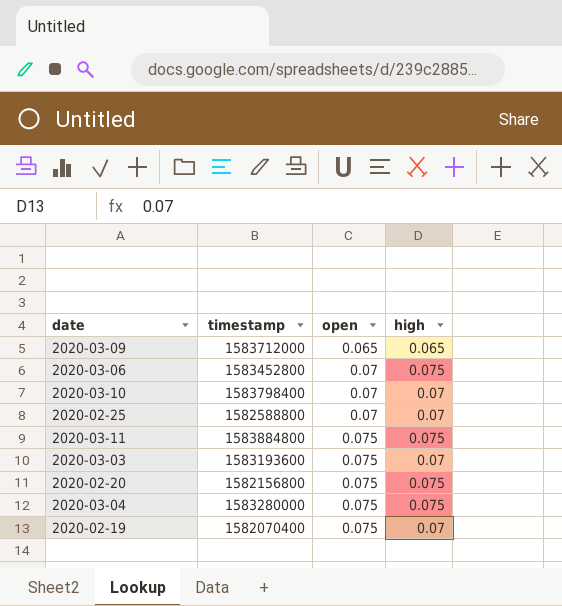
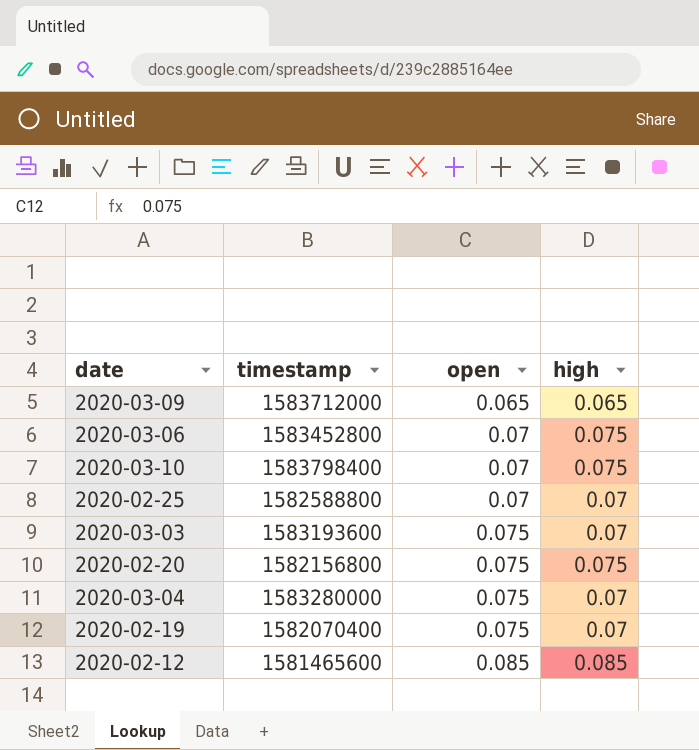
row 2020-03-11: 1583884800 | 0.075 | 0.075 -> none
2020-03-10 | high: 0.07 -> 0.075
2020-03-04 | high: 0.075 -> 0.07
row 2020-02-12: none -> 1581465600 | 0.085 | 0.085

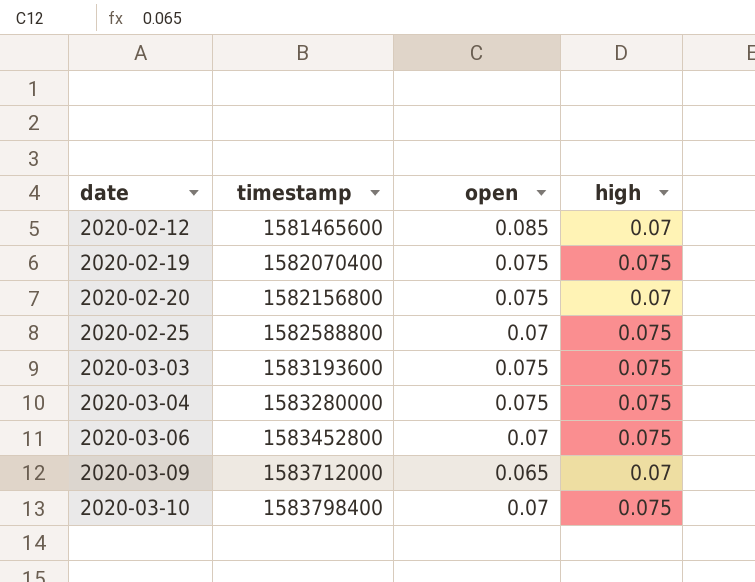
row order: open ascending -> date ascending
2020-02-12 | high: 0.085 -> 0.07
2020-02-19 | high: 0.07 -> 0.075
2020-02-20 | high: 0.075 -> 0.07
2020-02-25 | high: 0.07 -> 0.075
2020-03-03 | high: 0.07 -> 0.075
2020-03-04 | high: 0.07 -> 0.075
2020-03-09 | high: 0.065 -> 0.07

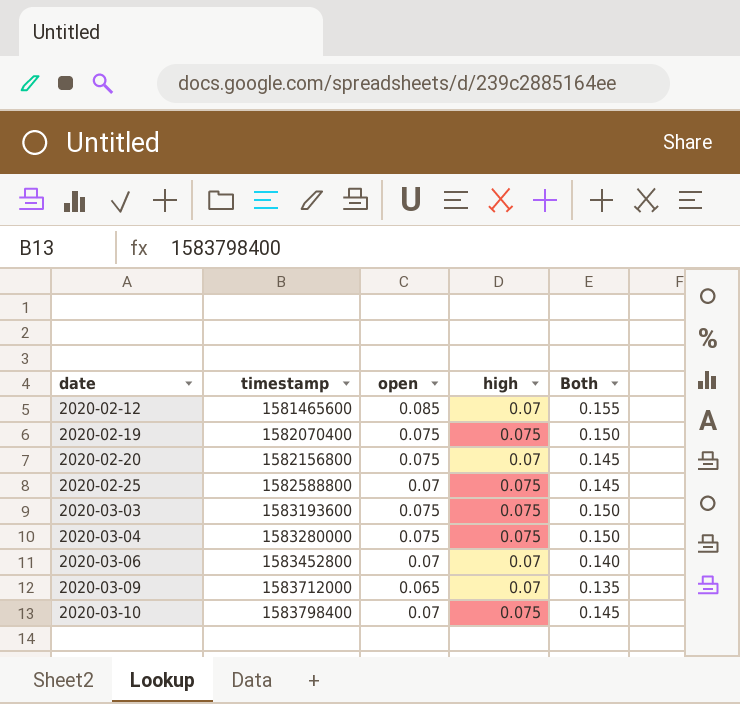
column Both | formula: none -> [open] + [high]
2020-03-06 | high: 0.075 -> 0.07

